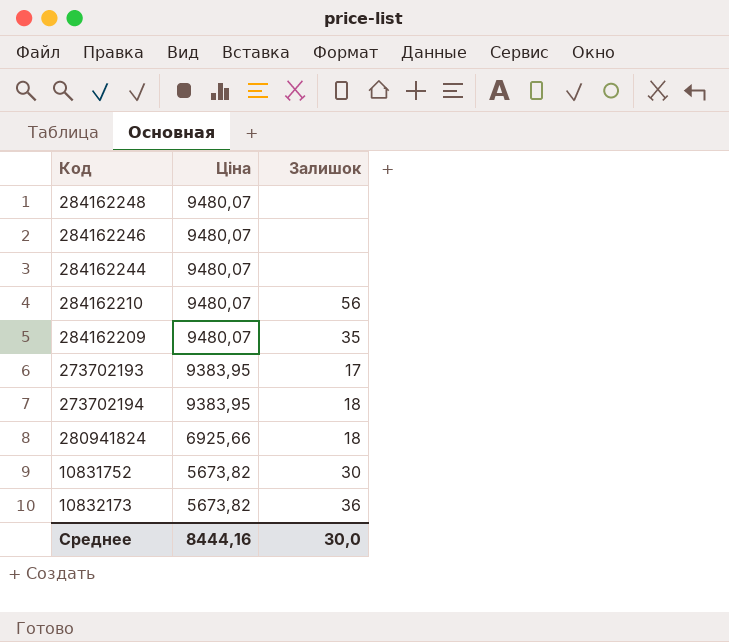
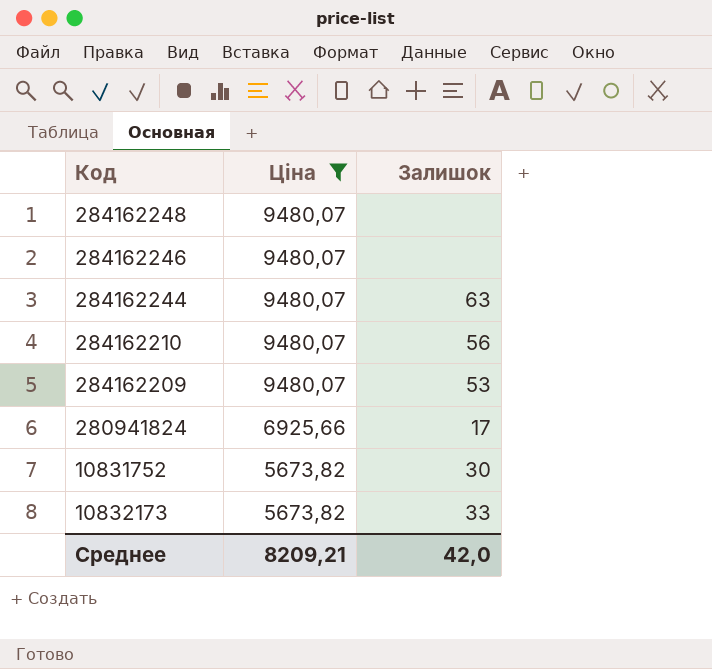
filter: none -> Ціна != 9383,95
284162244 | Залишок: none -> 63
284162209 | Залишок: 35 -> 53
280941824 | Залишок: 18 -> 17
10832173 | Залишок: 36 -> 33
Среднее | Ціна: 8444,16 -> 8209,21
Среднее | Залишок: 30,0 -> 42,0

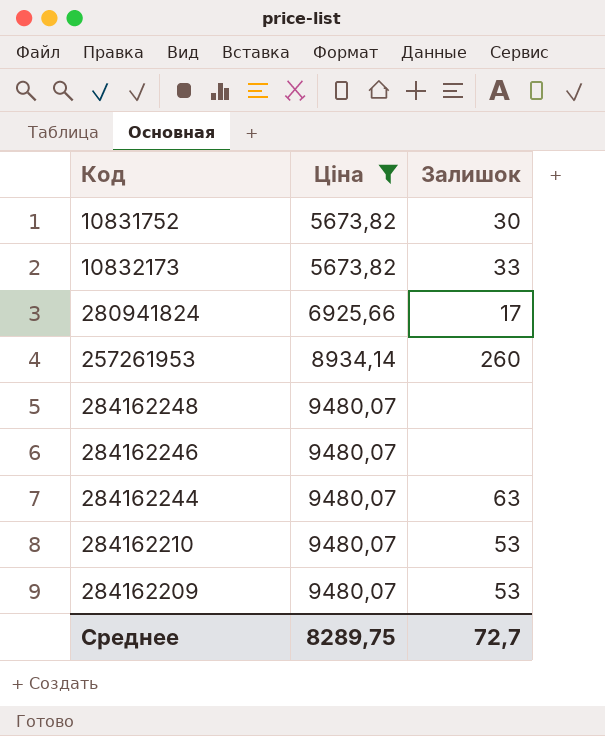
row order: Ціна descending -> Ціна ascending
row 257261953: none -> 8934,14 | 260
284162210 | Залишок: 56 -> 53
Среднее | Ціна: 8209,21 -> 8289,75
Среднее | Залишок: 42,0 -> 72,7

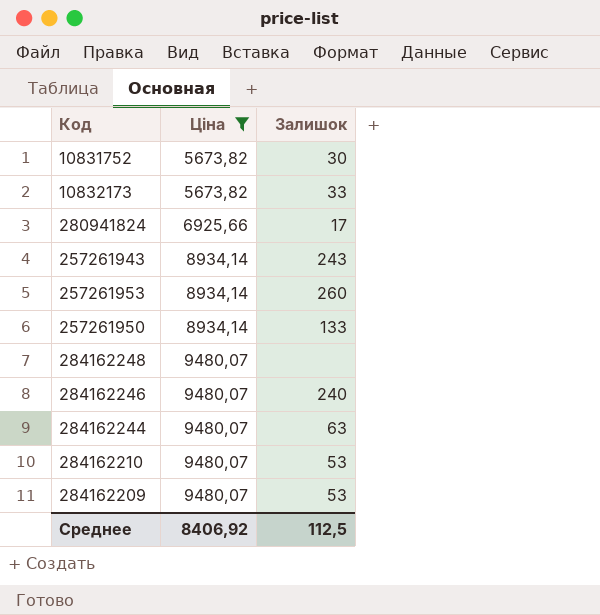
row 257261943: none -> 8934,14 | 243
row 257261950: none -> 8934,14 | 133
284162246 | Залишок: none -> 240
Среднее | Ціна: 8289,75 -> 8406,92
Среднее | Залишок: 72,7 -> 112,5

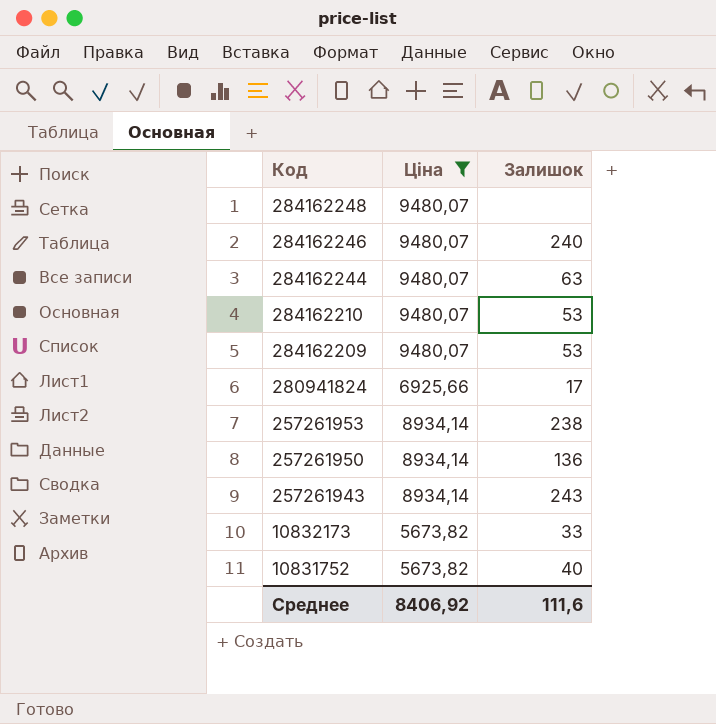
row order: Ціна ascending -> Код descending
257261953 | Залишок: 260 -> 238
257261950 | Залишок: 133 -> 136
10831752 | Залишок: 30 -> 40
Среднее | Залишок: 112,5 -> 111,6

